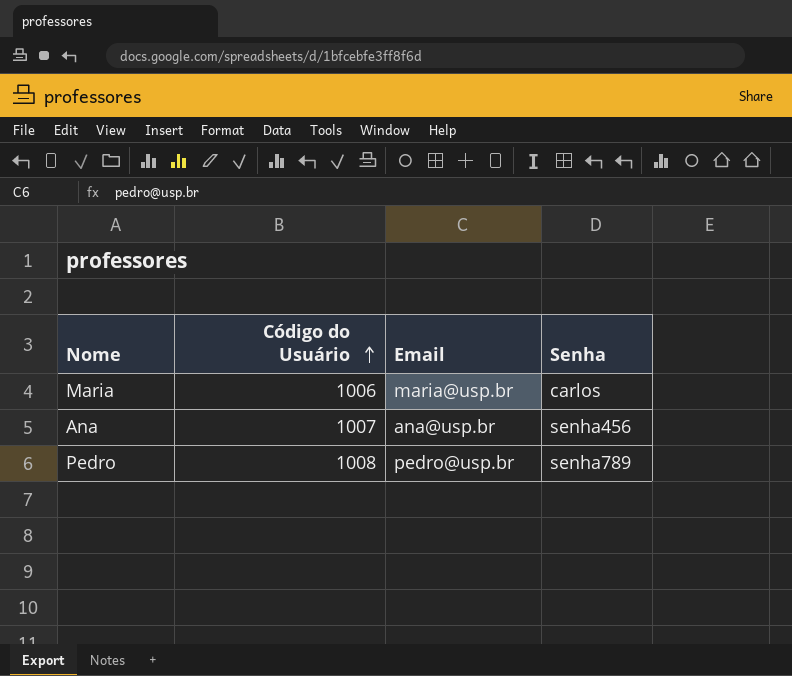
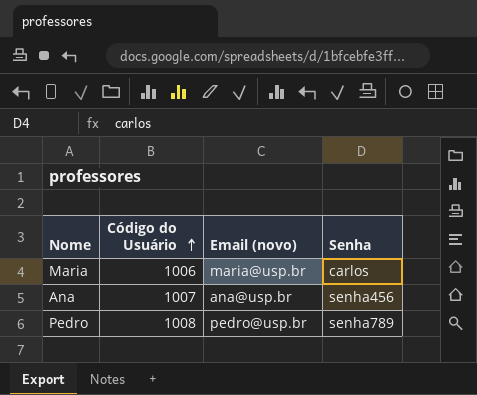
column name: Email -> Email (novo)

